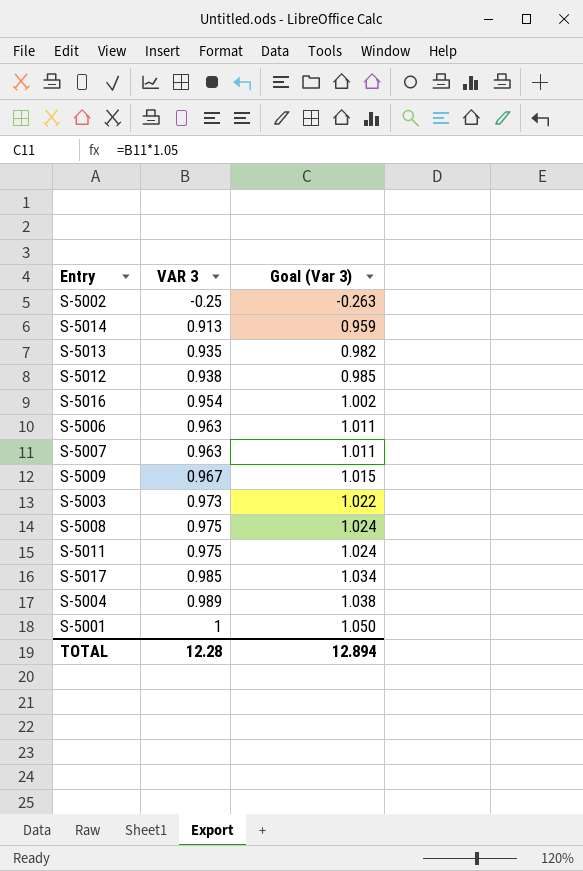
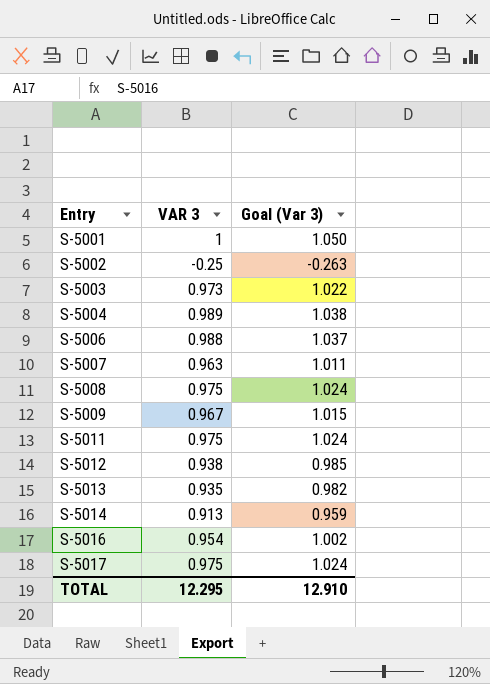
row order: VAR 3 ascending -> Entry ascending
S-5006 | VAR 3: 0.963 -> 0.988
S-5006 | Goal (Var 3): 1.011 -> 1.037
S-5017 | VAR 3: 0.985 -> 0.975
S-5017 | Goal (Var 3): 1.034 -> 1.024
TOTAL | VAR 3: 12.28 -> 12.295
TOTAL | Goal (Var 3): 12.894 -> 12.910

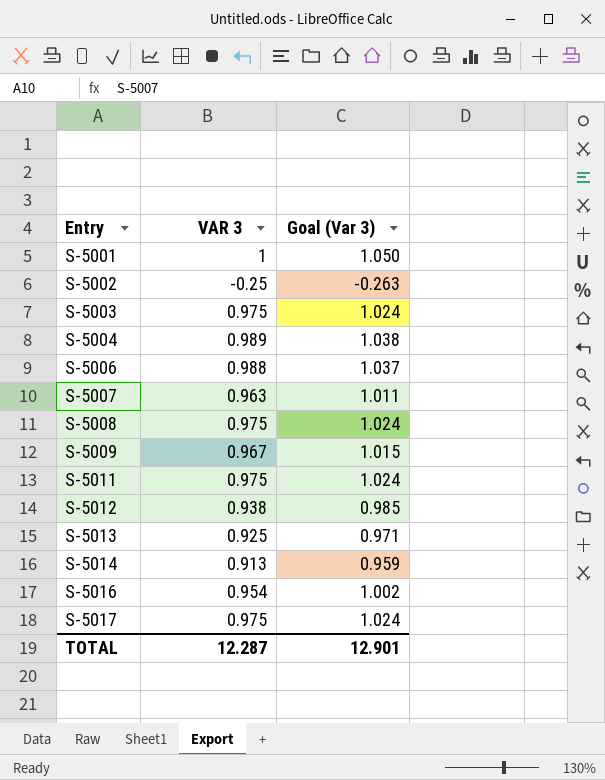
S-5003 | VAR 3: 0.973 -> 0.975
S-5003 | Goal (Var 3): 1.022 -> 1.024
S-5013 | VAR 3: 0.935 -> 0.925
S-5013 | Goal (Var 3): 0.982 -> 0.971
TOTAL | VAR 3: 12.295 -> 12.287
TOTAL | Goal (Var 3): 12.910 -> 12.901

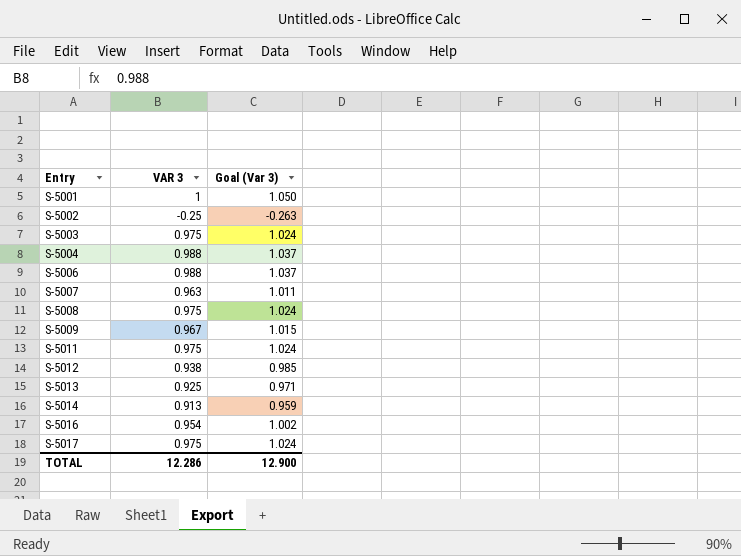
S-5004 | VAR 3: 0.989 -> 0.988
S-5004 | Goal (Var 3): 1.038 -> 1.037
TOTAL | VAR 3: 12.287 -> 12.286
TOTAL | Goal (Var 3): 12.901 -> 12.900

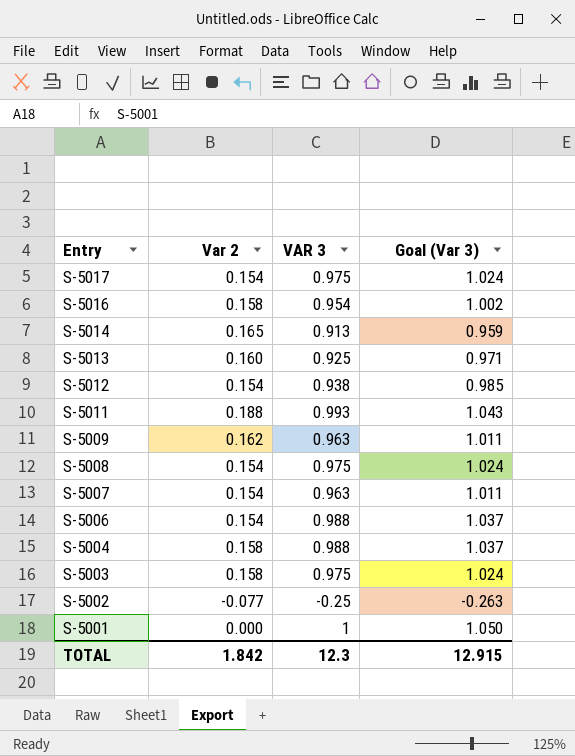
row order: Entry ascending -> Entry descending
column Var 2 | position: none -> 2
S-5011 | VAR 3: 0.975 -> 0.993
S-5011 | Goal (Var 3): 1.024 -> 1.043
S-5009 | VAR 3: 0.967 -> 0.963
S-5009 | Goal (Var 3): 1.015 -> 1.011
TOTAL | VAR 3: 12.286 -> 12.3
TOTAL | Goal (Var 3): 12.900 -> 12.915

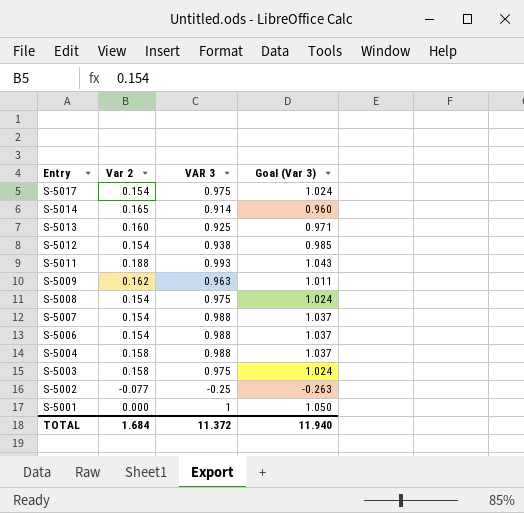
row S-5016: 0.158 | 0.954 | 1.002 -> none
S-5014 | VAR 3: 0.913 -> 0.914
S-5014 | Goal (Var 3): 0.959 -> 0.960
S-5007 | VAR 3: 0.963 -> 0.988
S-5007 | Goal (Var 3): 1.011 -> 1.037
TOTAL | Var 2: 1.842 -> 1.684
TOTAL | VAR 3: 12.3 -> 11.372
TOTAL | Goal (Var 3): 12.915 -> 11.940

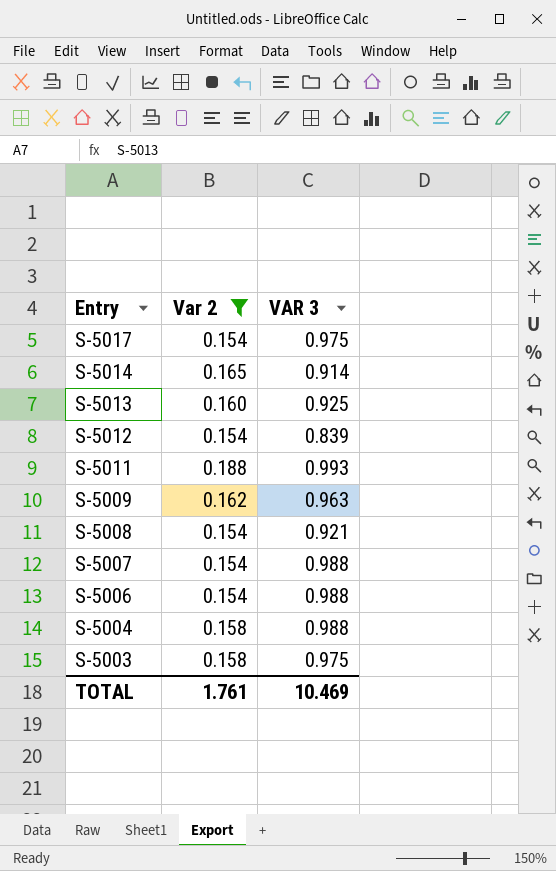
filter: none -> Var 2 >= 0.154
column Goal (Var 3) | formula: [VAR 3] * 1.05 -> none
S-5012 | VAR 3: 0.938 -> 0.839
S-5008 | VAR 3: 0.975 -> 0.921
TOTAL | Var 2: 1.684 -> 1.761
TOTAL | VAR 3: 11.372 -> 10.469

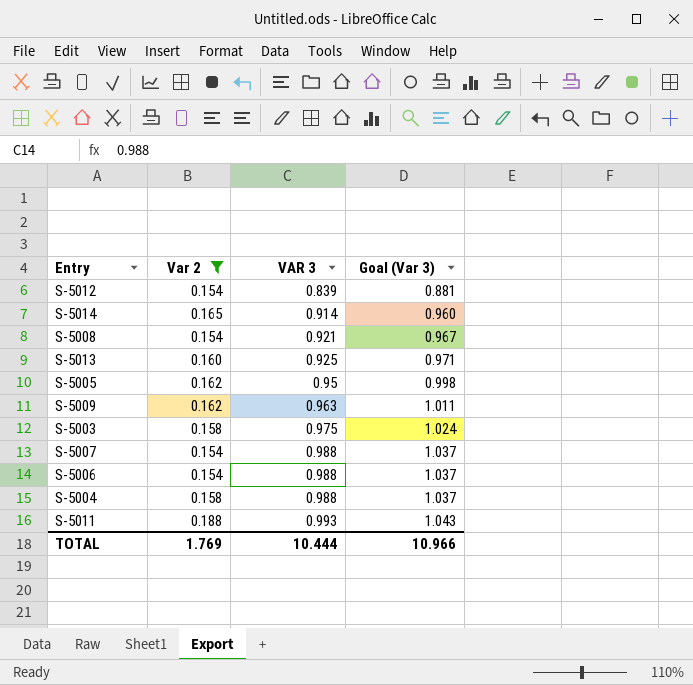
row order: Entry descending -> VAR 3 ascending
column Goal (Var 3) | formula: none -> [VAR 3] * 1.05
row S-5017: 0.154 | 0.975 -> none
row S-5005: none -> 0.162 | 0.95 | 0.998
TOTAL | Var 2: 1.761 -> 1.769
TOTAL | VAR 3: 10.469 -> 10.444

